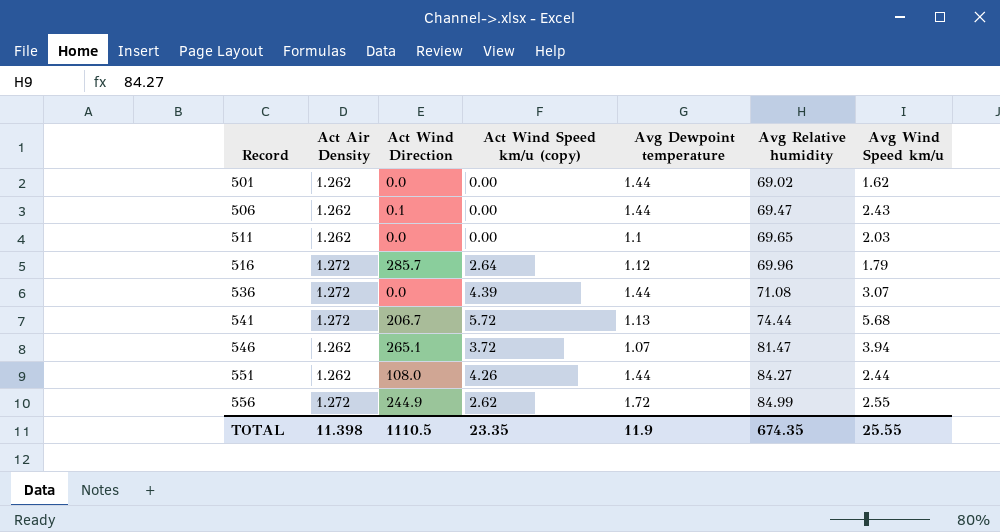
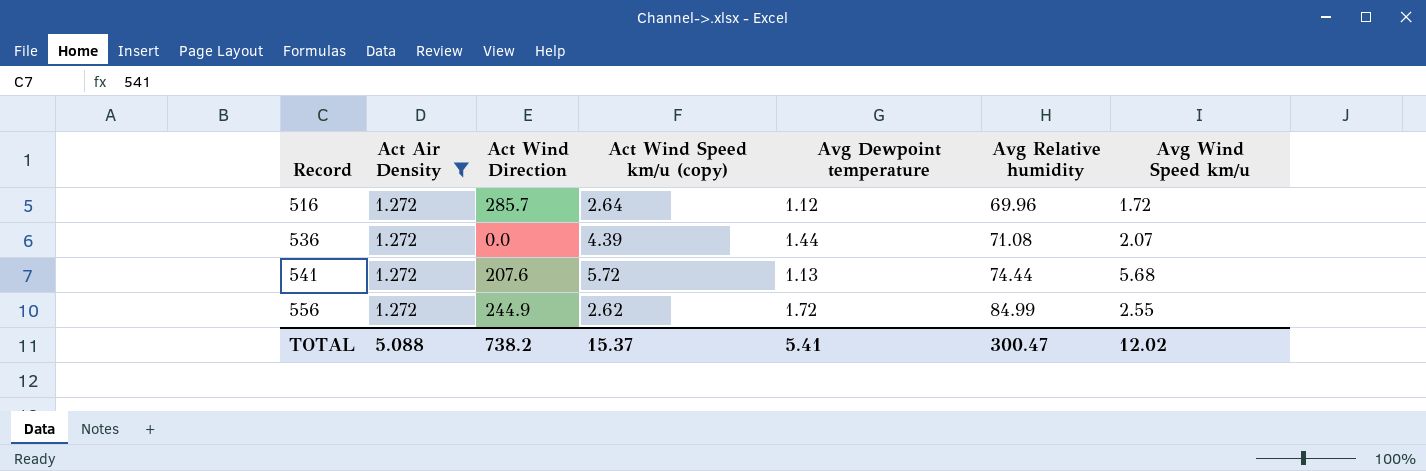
filter: none -> Act Air Density = 1.272
516 | Avg Wind Speed km/u: 1.79 -> 1.72
536 | Avg Wind Speed km/u: 3.07 -> 2.07
541 | Act Wind Direction: 206.7 -> 207.6
TOTAL | Act Air Density: 11.398 -> 5.088
TOTAL | Act Wind Direction: 1110.5 -> 738.2
TOTAL | Act Wind Speed km/u (copy): 23.35 -> 15.37
TOTAL | Avg Dewpoint temperature: 11.9 -> 5.41
TOTAL | Avg Relative humidity: 674.35 -> 300.47
TOTAL | Avg Wind Speed km/u: 25.55 -> 12.02

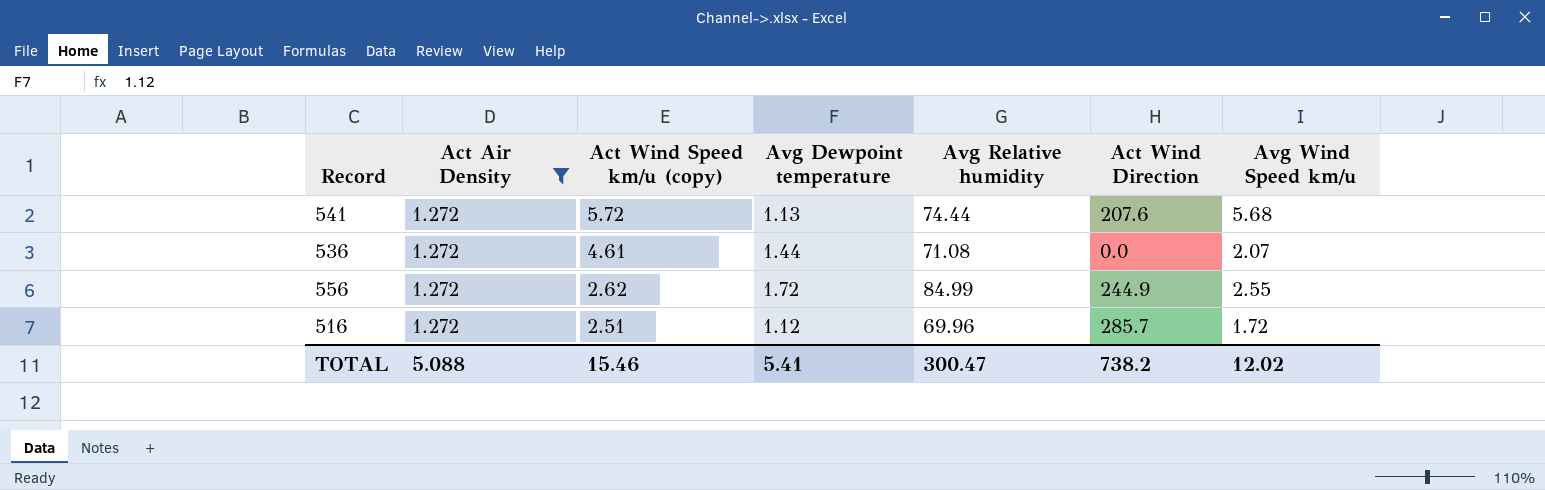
row order: Record ascending -> Act Wind Speed km/u (copy) descending
column Act Wind Direction | position: 3 -> 6
536 | Act Wind Speed km/u (copy): 4.39 -> 4.61
516 | Act Wind Speed km/u (copy): 2.64 -> 2.51
TOTAL | Act Wind Speed km/u (copy): 15.37 -> 15.46

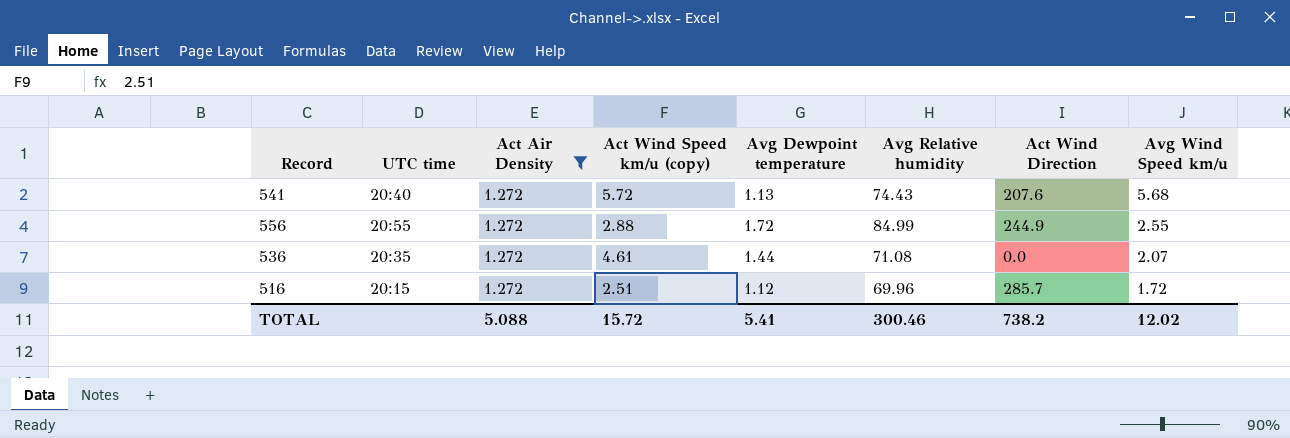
row order: Act Wind Speed km/u (copy) descending -> Avg Wind Speed km/u descending
column UTC time | position: none -> 2
541 | Avg Relative humidity: 74.44 -> 74.43
556 | Act Wind Speed km/u (copy): 2.62 -> 2.88
TOTAL | Act Wind Speed km/u (copy): 15.46 -> 15.72
TOTAL | Avg Relative humidity: 300.47 -> 300.46

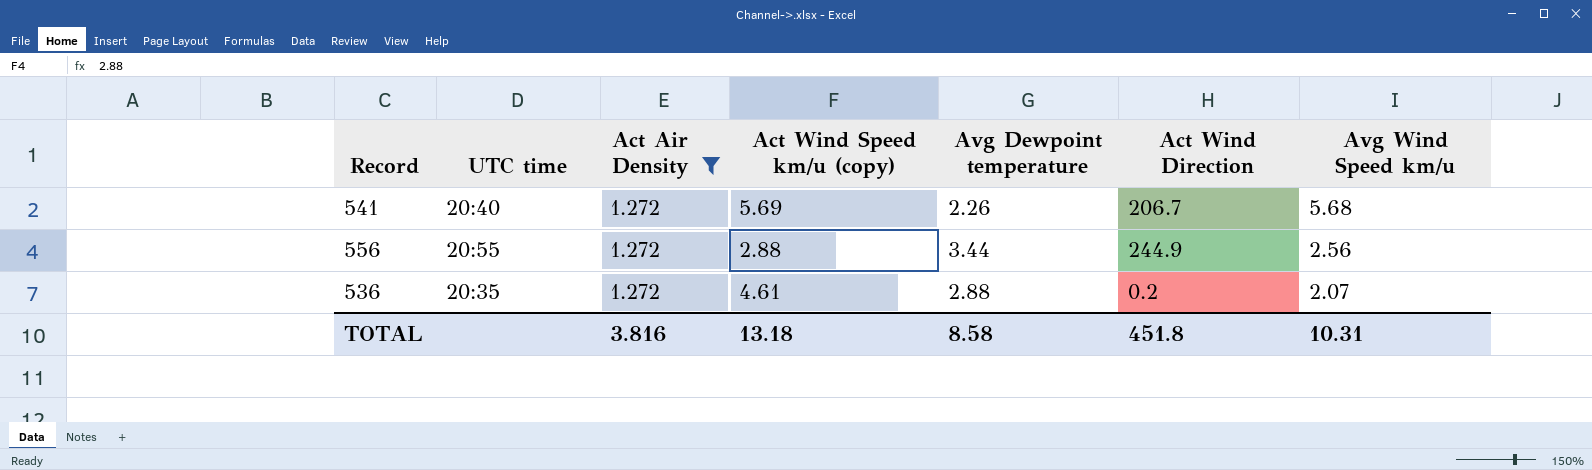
column Avg Relative humidity | position: 6 -> none
row 516: 20:15 | 1.272 | 2.51 | 1.12 | 69.96 | 285.7 | 1.72 -> none
541 | Act Wind Speed km/u (copy): 5.72 -> 5.69
541 | Avg Dewpoint temperature: 1.13 -> 2.26
541 | Act Wind Direction: 207.6 -> 206.7
556 | Avg Dewpoint temperature: 1.72 -> 3.44
556 | Avg Wind Speed km/u: 2.55 -> 2.56
536 | Avg Dewpoint temperature: 1.44 -> 2.88
536 | Act Wind Direction: 0.0 -> 0.2
TOTAL | Act Air Density: 5.088 -> 3.816
TOTAL | Act Wind Speed km/u (copy): 15.72 -> 13.18
TOTAL | Avg Dewpoint temperature: 5.41 -> 8.58
TOTAL | Act Wind Direction: 738.2 -> 451.8
TOTAL | Avg Wind Speed km/u: 12.02 -> 10.31

